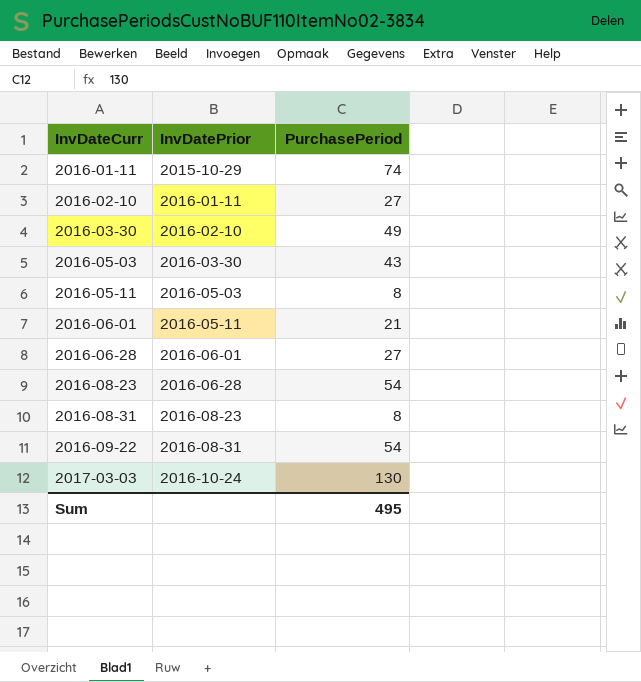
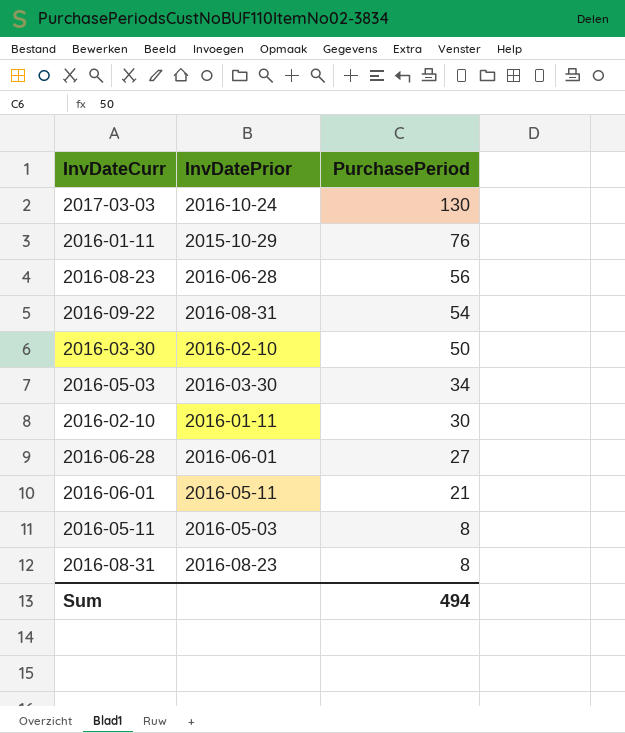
row order: InvDateCurr ascending -> PurchasePeriod descending
2016-01-11 | PurchasePeriod: 74 -> 76
2016-08-23 | PurchasePeriod: 54 -> 56
2016-03-30 | PurchasePeriod: 49 -> 50
2016-05-03 | PurchasePeriod: 43 -> 34
2016-02-10 | PurchasePeriod: 27 -> 30
Sum | PurchasePeriod: 495 -> 494

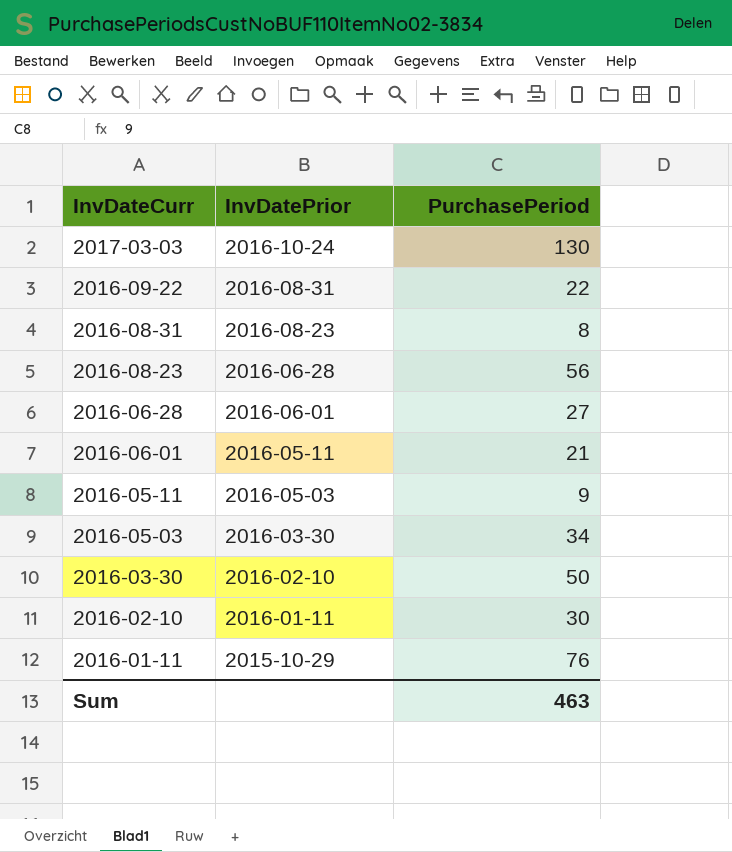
row order: PurchasePeriod descending -> InvDateCurr descending
2016-09-22 | PurchasePeriod: 54 -> 22
2016-05-11 | PurchasePeriod: 8 -> 9
Sum | PurchasePeriod: 494 -> 463

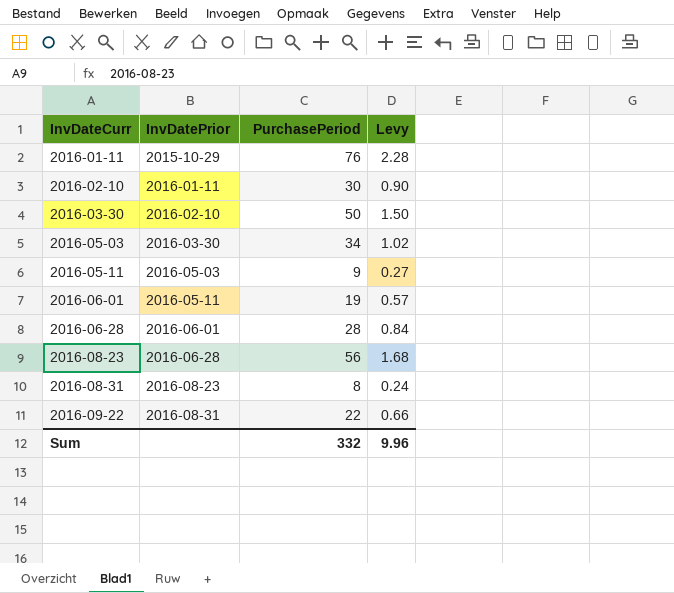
row order: InvDateCurr descending -> InvDateCurr ascending
column Levy | formula: none -> [PurchasePeriod] * 0.03
row 2017-03-03: 2016-10-24 | 130 -> none
2016-06-01 | PurchasePeriod: 21 -> 19
2016-06-28 | PurchasePeriod: 27 -> 28
Sum | PurchasePeriod: 463 -> 332

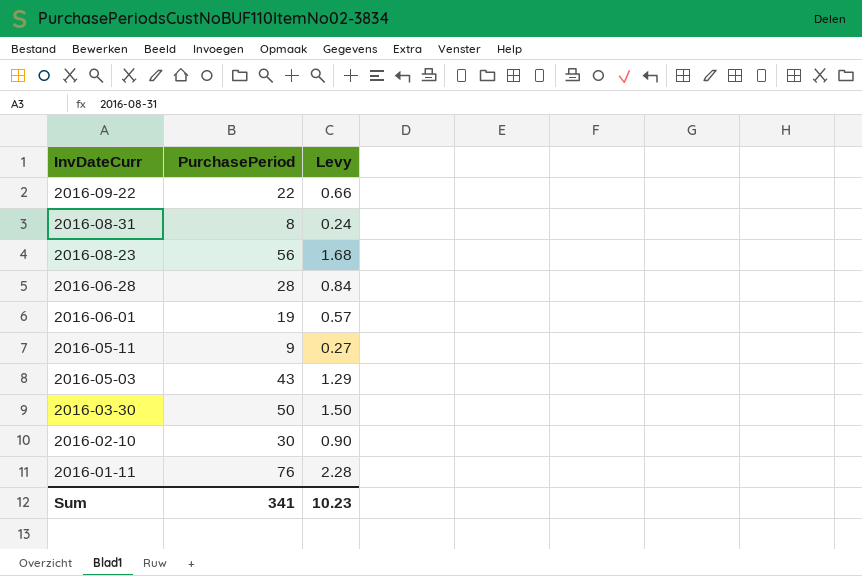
row order: InvDateCurr ascending -> InvDateCurr descending
column InvDatePrior | position: 2 -> none
2016-05-03 | PurchasePeriod: 34 -> 43
2016-05-03 | Levy: 1.02 -> 1.29
Sum | PurchasePeriod: 332 -> 341
Sum | Levy: 9.96 -> 10.23

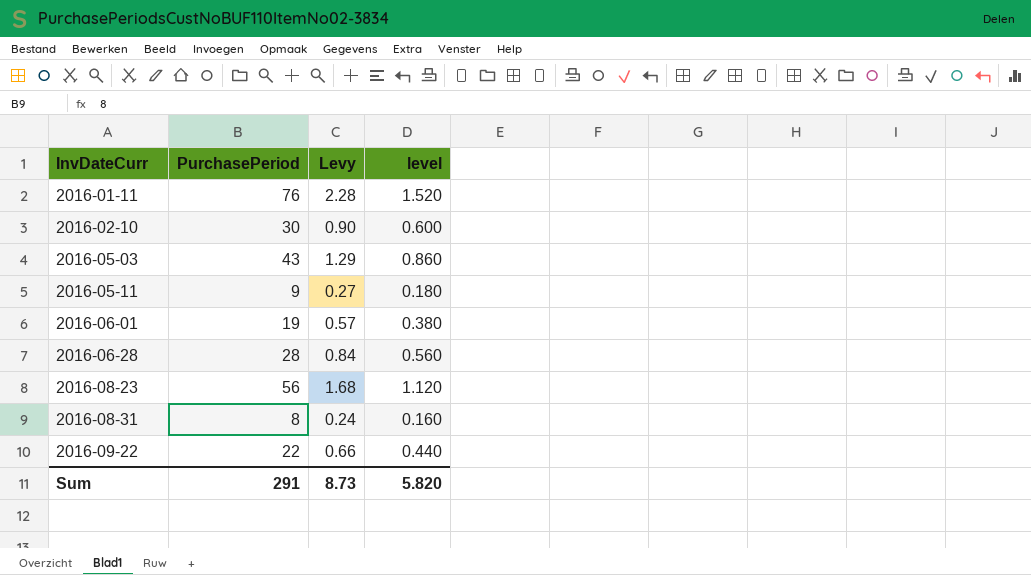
row order: InvDateCurr descending -> InvDateCurr ascending
column level | formula: none -> [PurchasePeriod] * 0.02
row 2016-03-30: 50 | 1.50 -> none
Sum | PurchasePeriod: 341 -> 291
Sum | Levy: 10.23 -> 8.73

